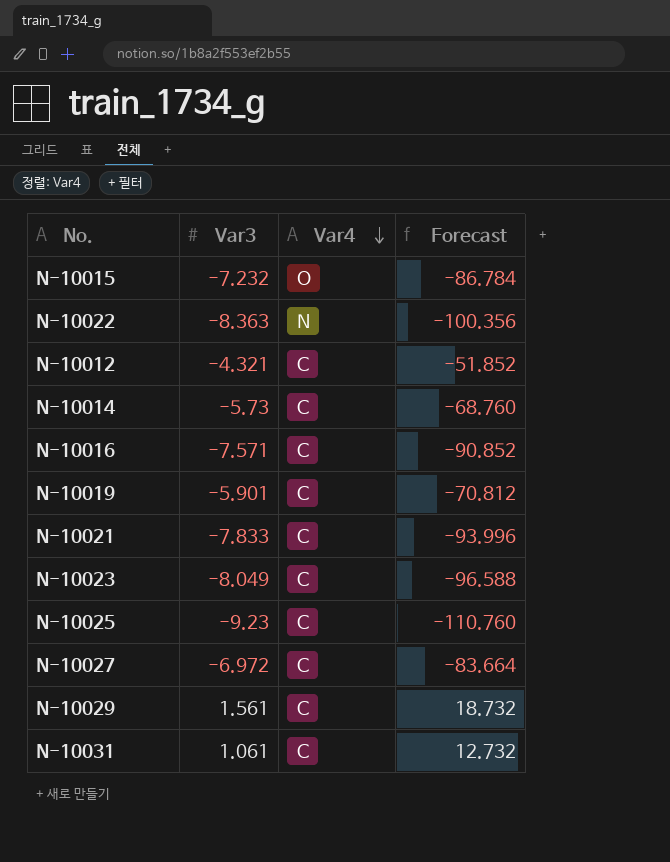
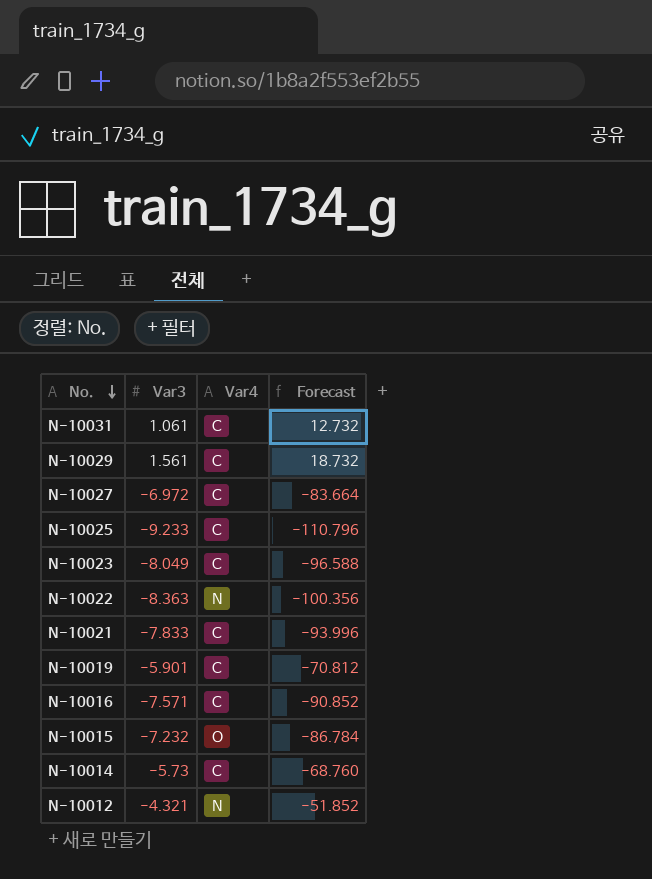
row order: Var4 descending -> No. descending
N-10025 | Var3: -9.23 -> -9.233
N-10025 | Forecast: -110.760 -> -110.796
N-10012 | Var4: C -> N

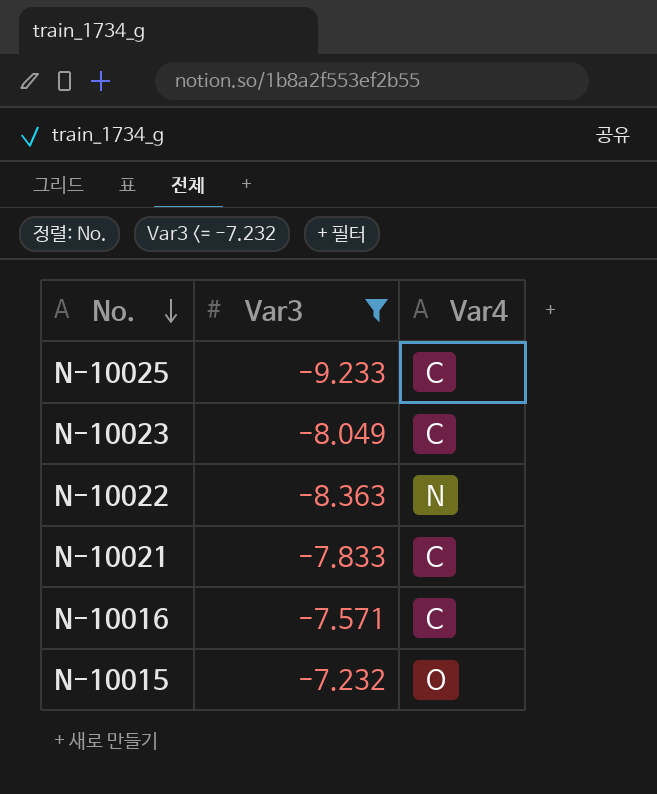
filter: none -> Var3 <= -7.232
column Forecast | formula: [Var3] * 12 -> none

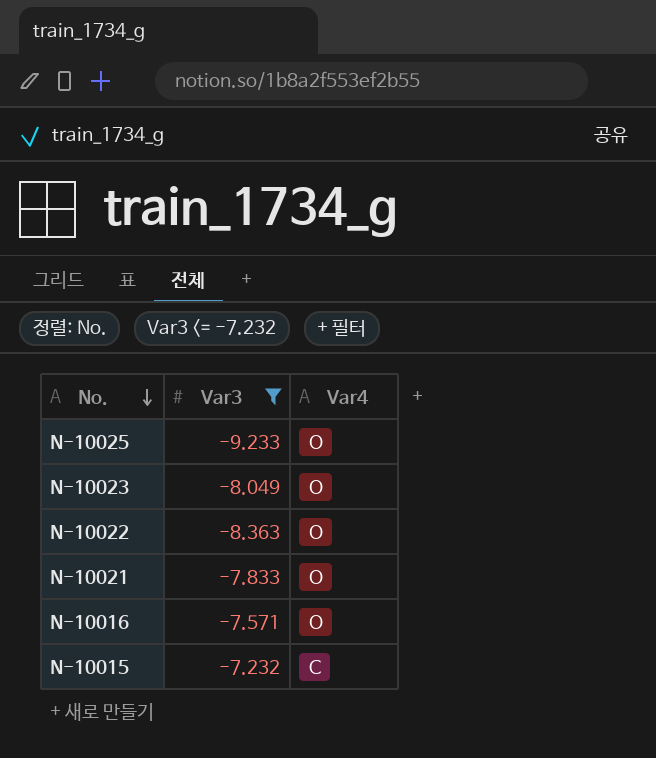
N-10025 | Var4: C -> O
N-10023 | Var4: C -> O
N-10022 | Var4: N -> O
N-10021 | Var4: C -> O
N-10016 | Var4: C -> O
N-10015 | Var4: O -> C

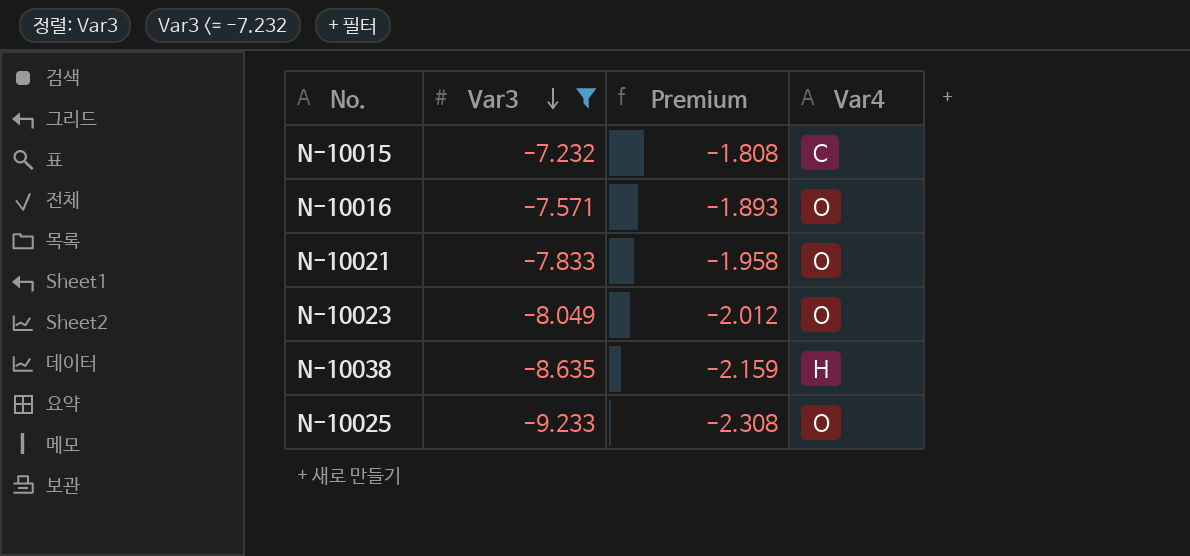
row order: No. descending -> Var3 descending
column Premium | formula: none -> [Var3] * 0.25
row N-10022: -8.363 | O -> none
row N-10038: none -> -8.635 | -2.159 | H

